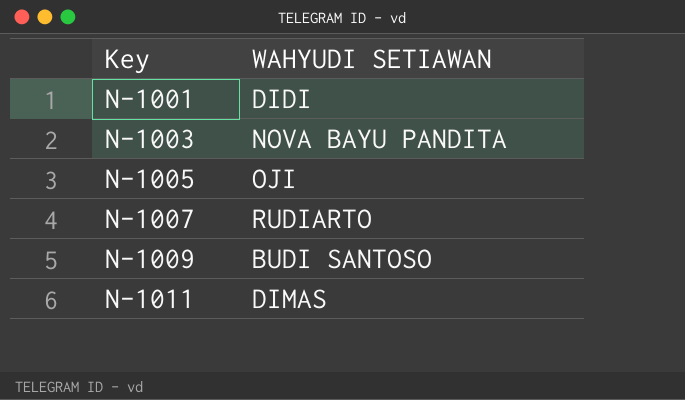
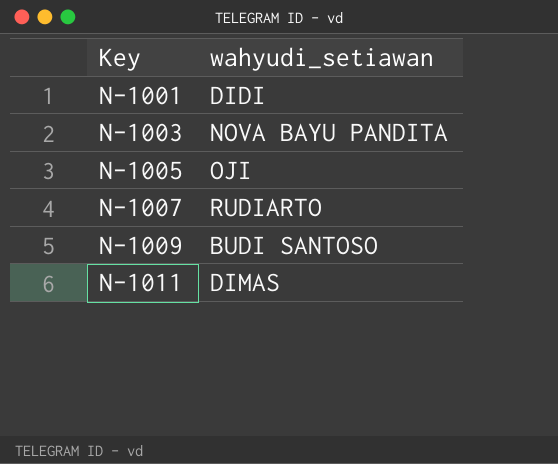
column name: WAHYUDI SETIAWAN -> wahyudi_setiawan

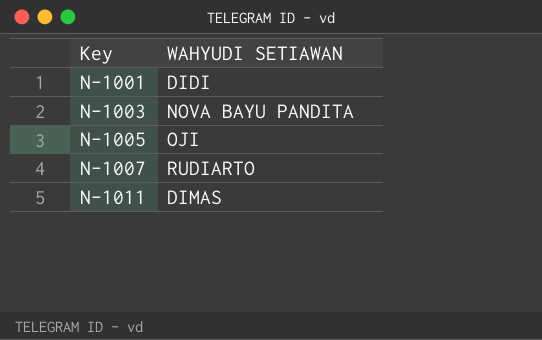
column name: wahyudi_setiawan -> WAHYUDI SETIAWAN
row N-1009: BUDI SANTOSO -> none

